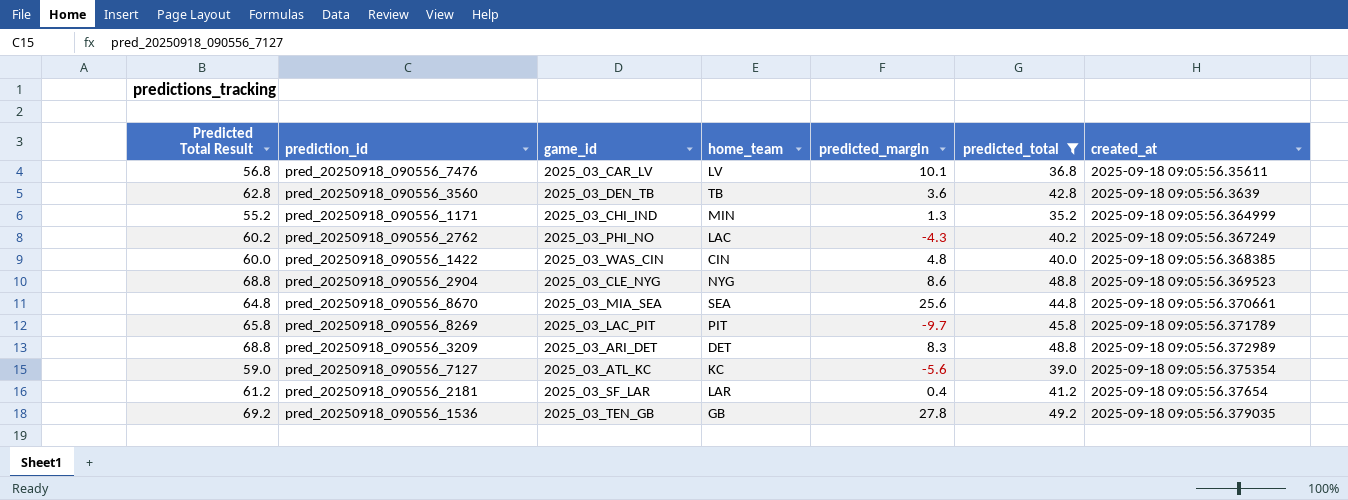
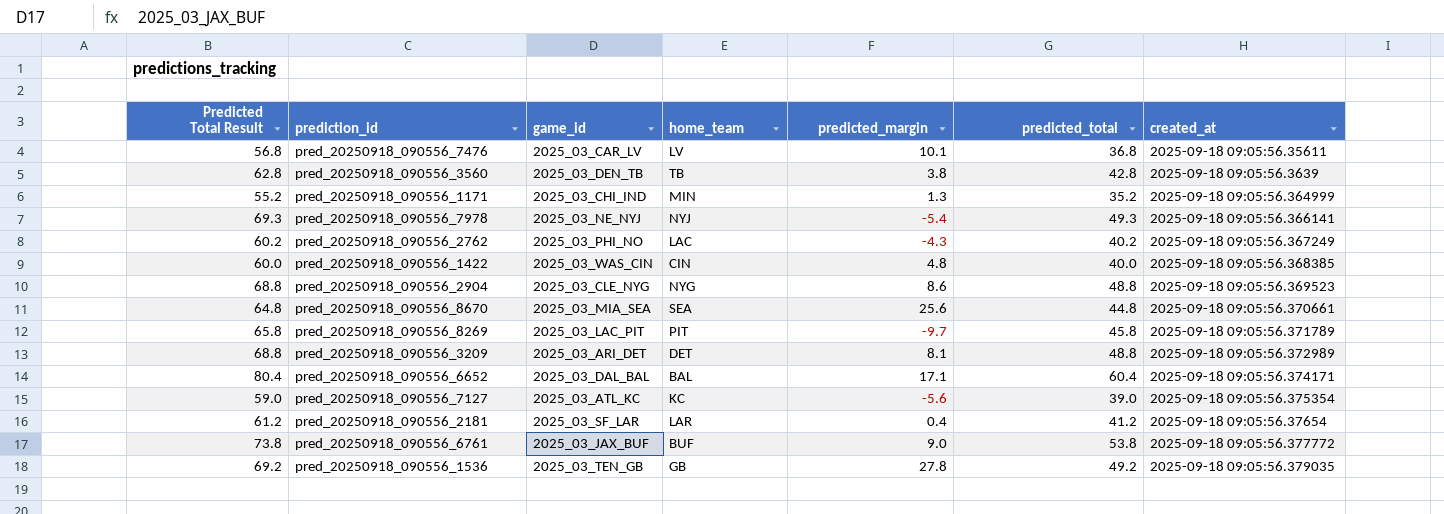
filter: predicted_total <= 49.2 -> none
pred_20250918_090556_3560 | predicted_margin: 3.6 -> 3.8
pred_20250918_090556_3209 | predicted_margin: 8.3 -> 8.1

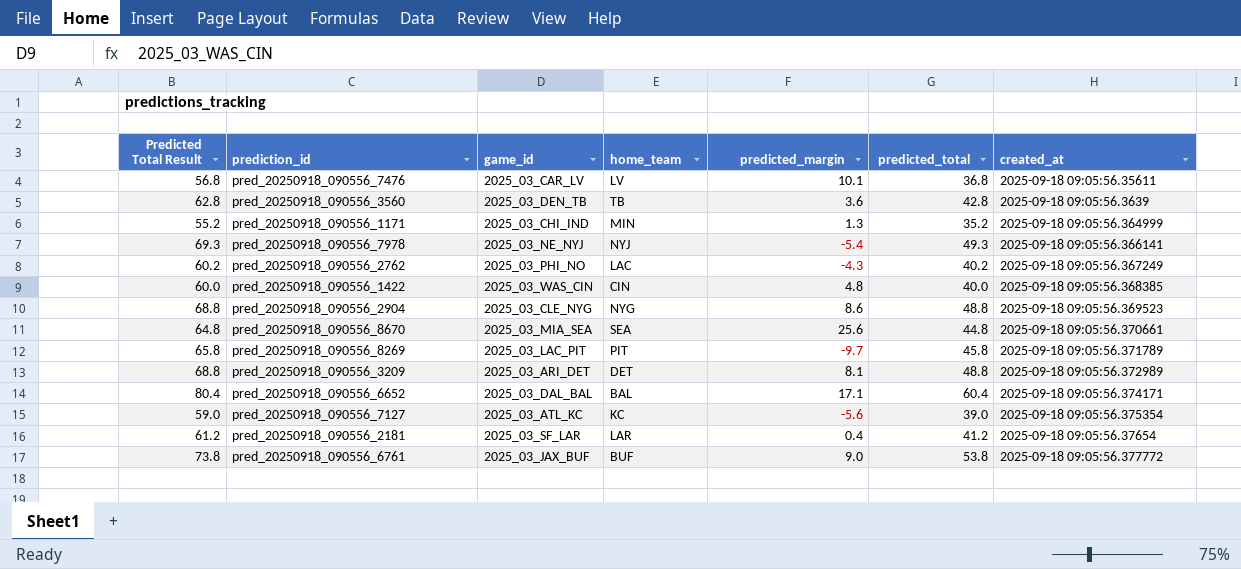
row pred_20250918_090556_1536: 69.2 | 2025_03_TEN_GB | GB | 27.8 | 49.2 | 2025-09-18 09:05:56.379035 -> none
pred_20250918_090556_3560 | predicted_margin: 3.8 -> 3.6

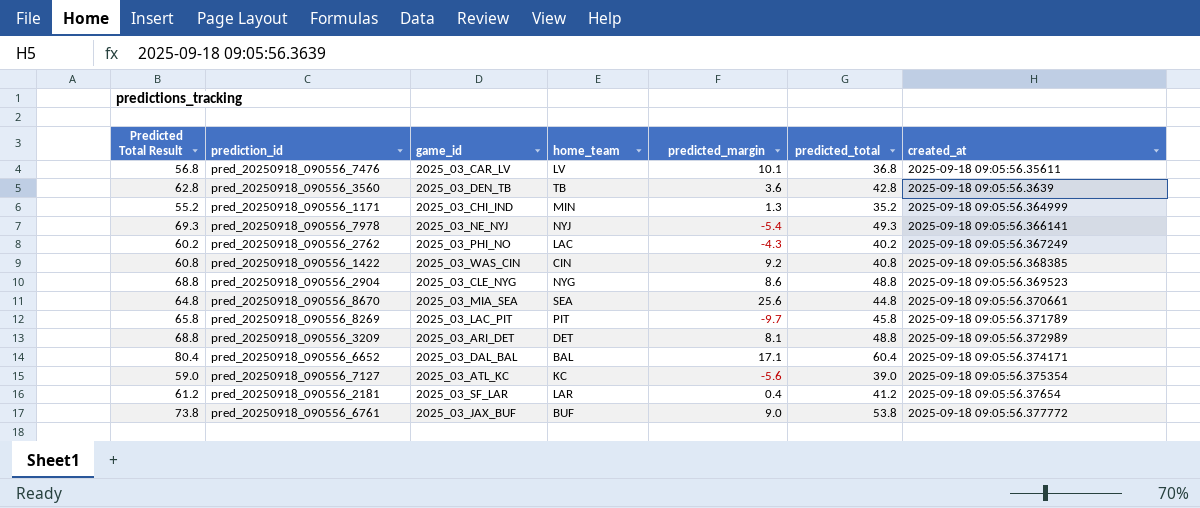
pred_20250918_090556_1422 | Predicted Total Result: 60.0 -> 60.8
pred_20250918_090556_1422 | predicted_margin: 4.8 -> 9.2
pred_20250918_090556_1422 | predicted_total: 40.0 -> 40.8

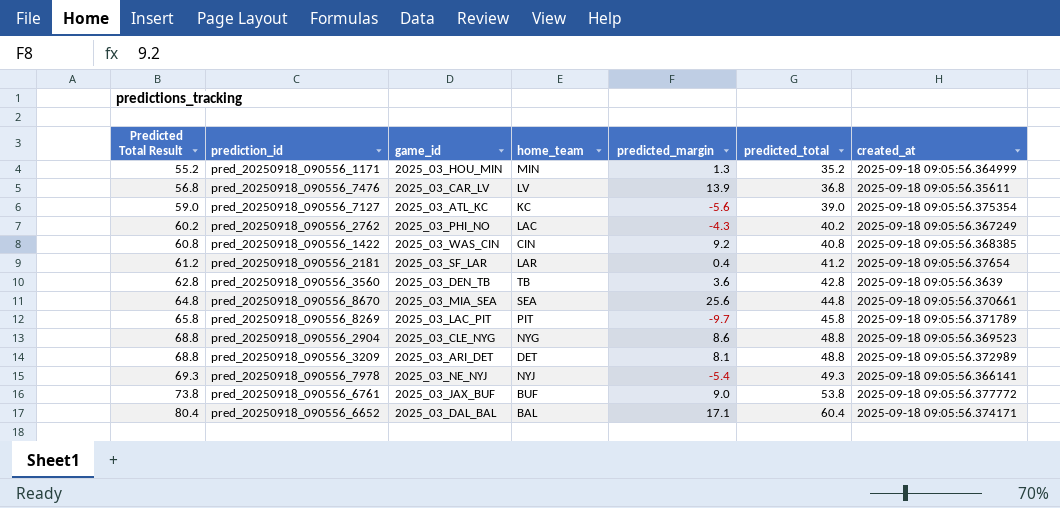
row order: none -> Predicted Total Result ascending
pred_20250918_090556_1171 | game_id: 2025_03_CHI_IND -> 2025_03_HOU_MIN
pred_20250918_090556_7476 | predicted_margin: 10.1 -> 13.9

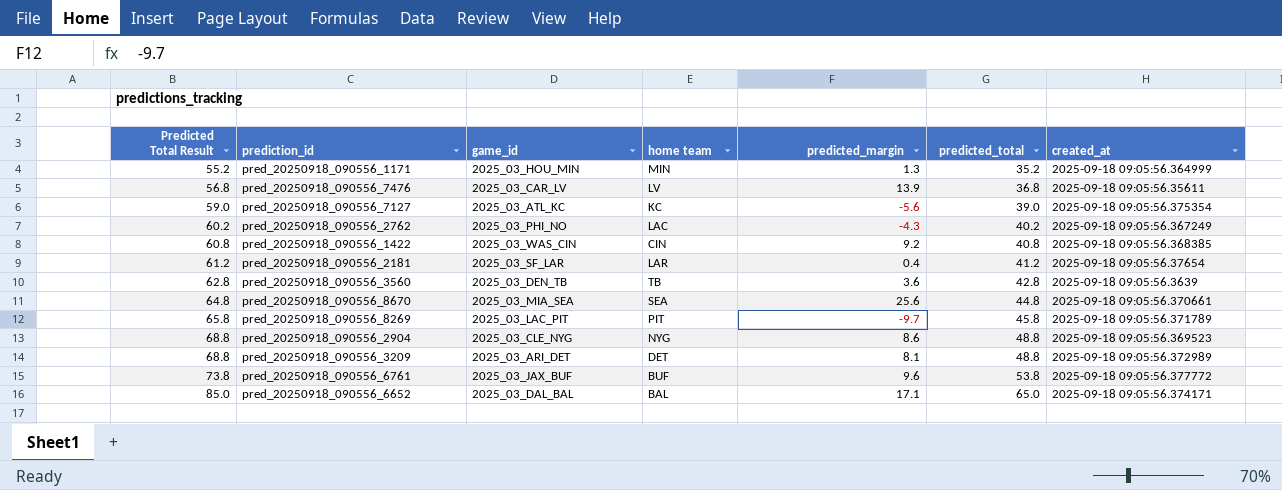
column name: home_team -> home team
row pred_20250918_090556_7978: 69.3 | 2025_03_NE_NYJ | NYJ | -5.4 | 49.3 | 2025-09-18 09:05:56.366141 -> none
pred_20250918_090556_6761 | predicted_margin: 9.0 -> 9.6
pred_20250918_090556_6652 | Predicted Total Result: 80.4 -> 85.0
pred_20250918_090556_6652 | predicted_total: 60.4 -> 65.0

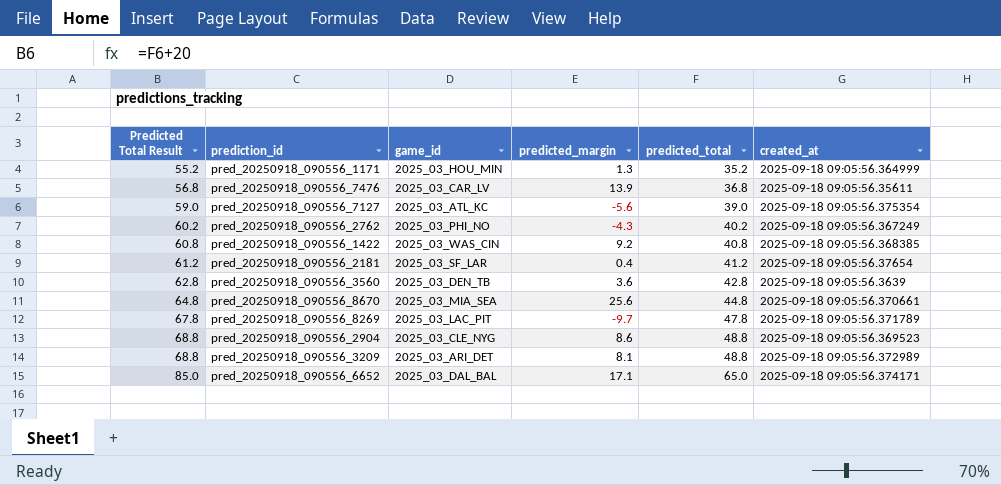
column home team | position: 4 -> none
row pred_20250918_090556_6761: 73.8 | 2025_03_JAX_BUF | BUF | 9.6 | 53.8 | 2025-09-18 09:05:56.377772 -> none
pred_20250918_090556_8269 | Predicted Total Result: 65.8 -> 67.8
pred_20250918_090556_8269 | predicted_total: 45.8 -> 47.8

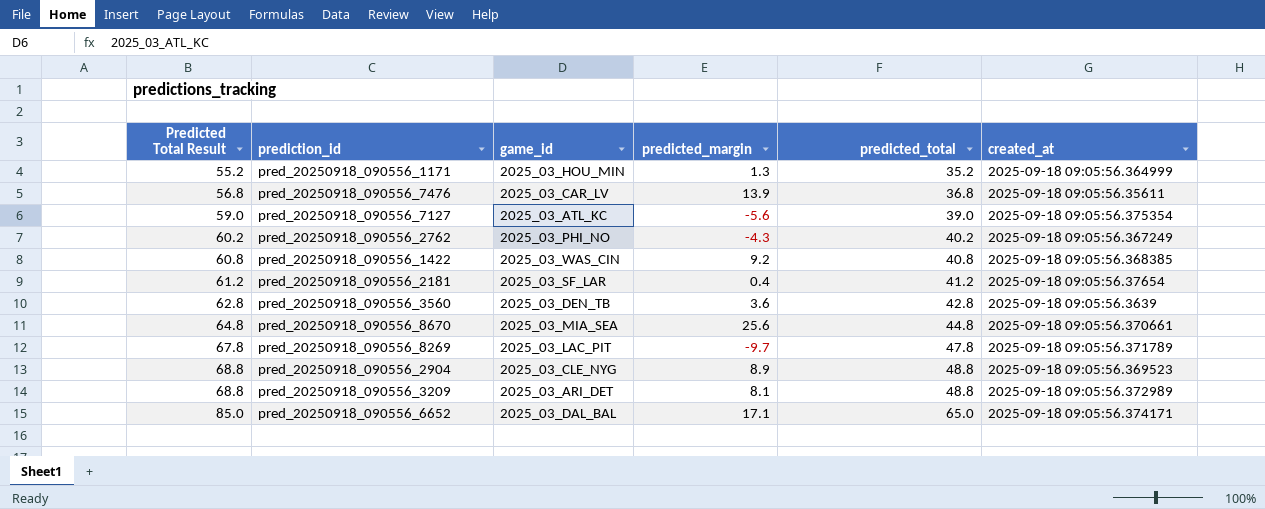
pred_20250918_090556_2904 | predicted_margin: 8.6 -> 8.9

